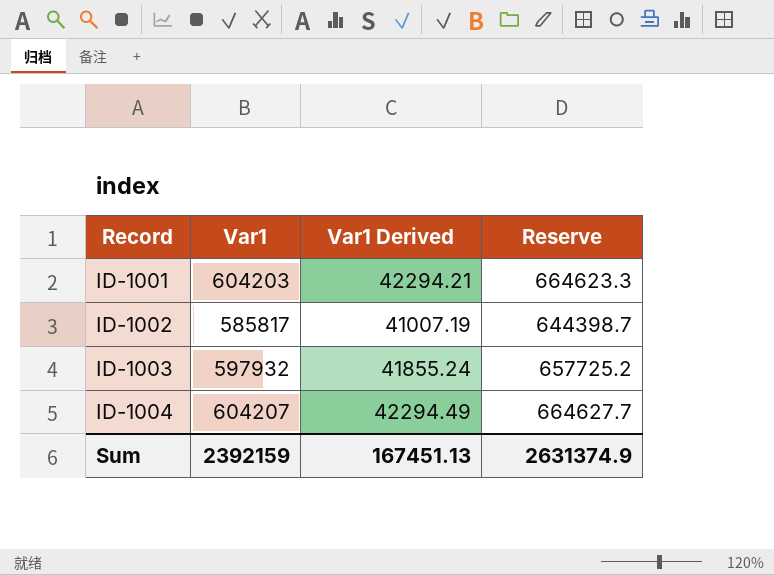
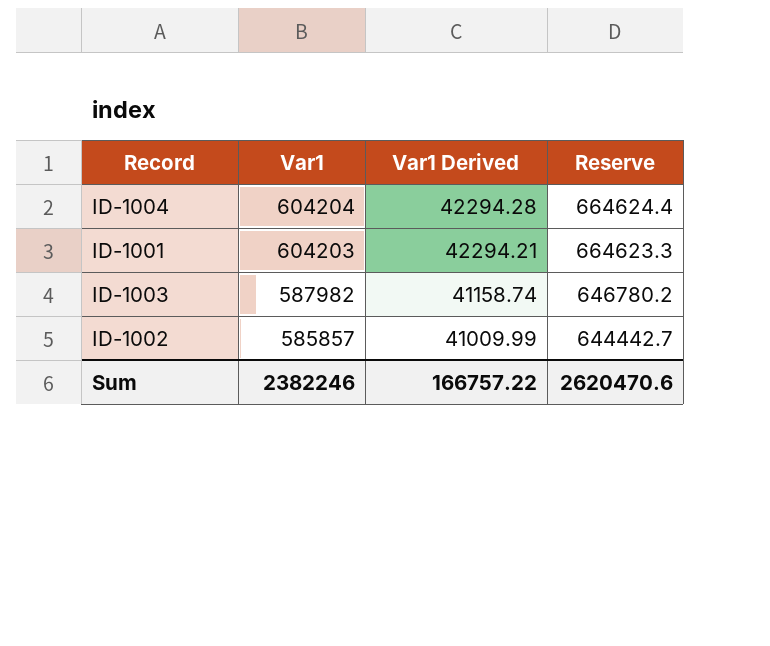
row order: Record ascending -> Var1 descending
ID-1004 | Var1: 604207 -> 604204
ID-1004 | Var1 Derived: 42294.49 -> 42294.28
ID-1004 | Reserve: 664627.7 -> 664624.4
ID-1003 | Var1: 597932 -> 587982
ID-1003 | Var1 Derived: 41855.24 -> 41158.74
ID-1003 | Reserve: 657725.2 -> 646780.2
ID-1002 | Var1: 585817 -> 585857
ID-1002 | Var1 Derived: 41007.19 -> 41009.99
ID-1002 | Reserve: 644398.7 -> 644442.7
Sum | Var1: 2392159 -> 2382246
Sum | Var1 Derived: 167451.13 -> 166757.22
Sum | Reserve: 2631374.9 -> 2620470.6

